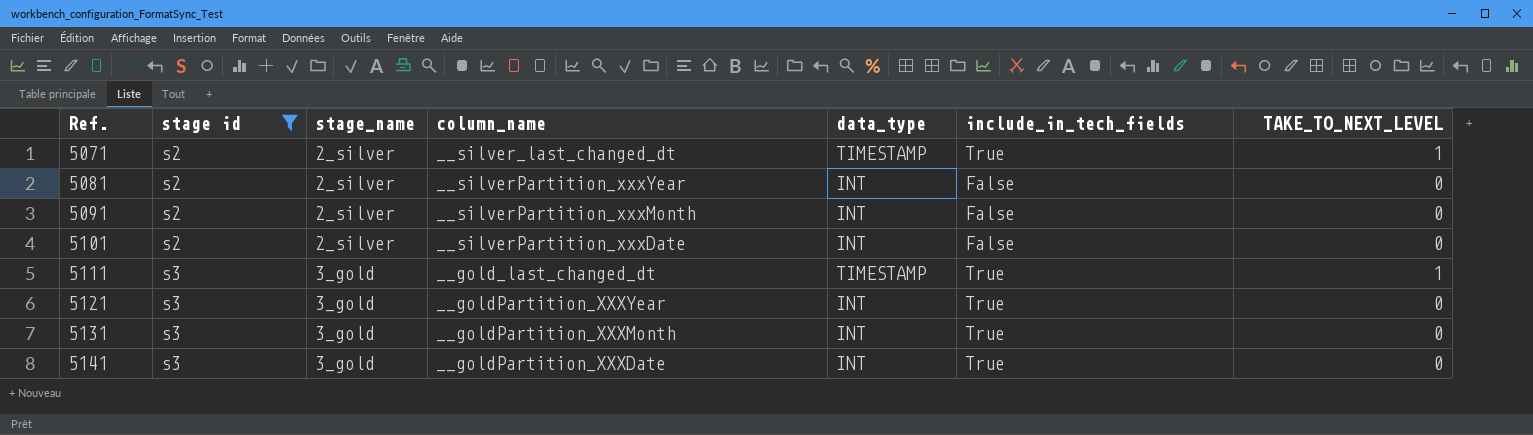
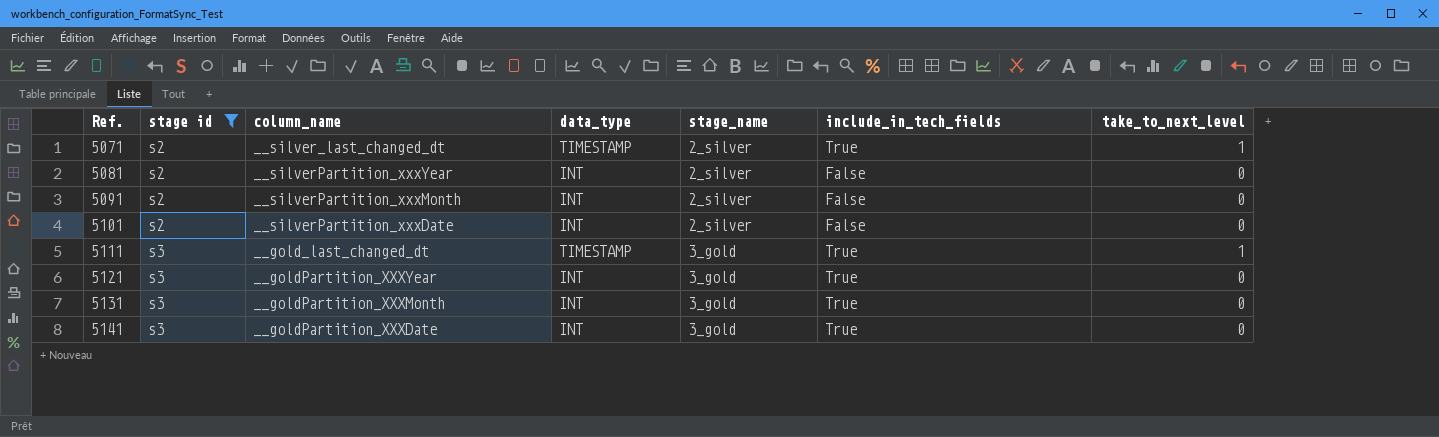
column stage_name | position: 3 -> 5
column name: TAKE_TO_NEXT_LEVEL -> take_to_next_level

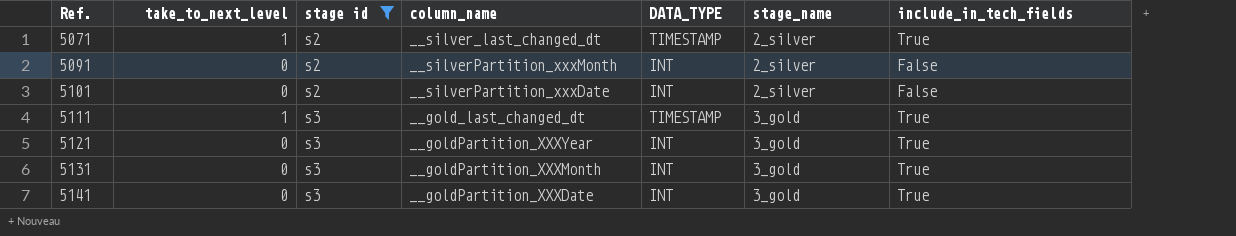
column take_to_next_level | position: 7 -> 2
column name: data_type -> DATA_TYPE
row 5081: s2 | __silverPartition_xxxYear | INT | 2_silver | False | 0 -> none

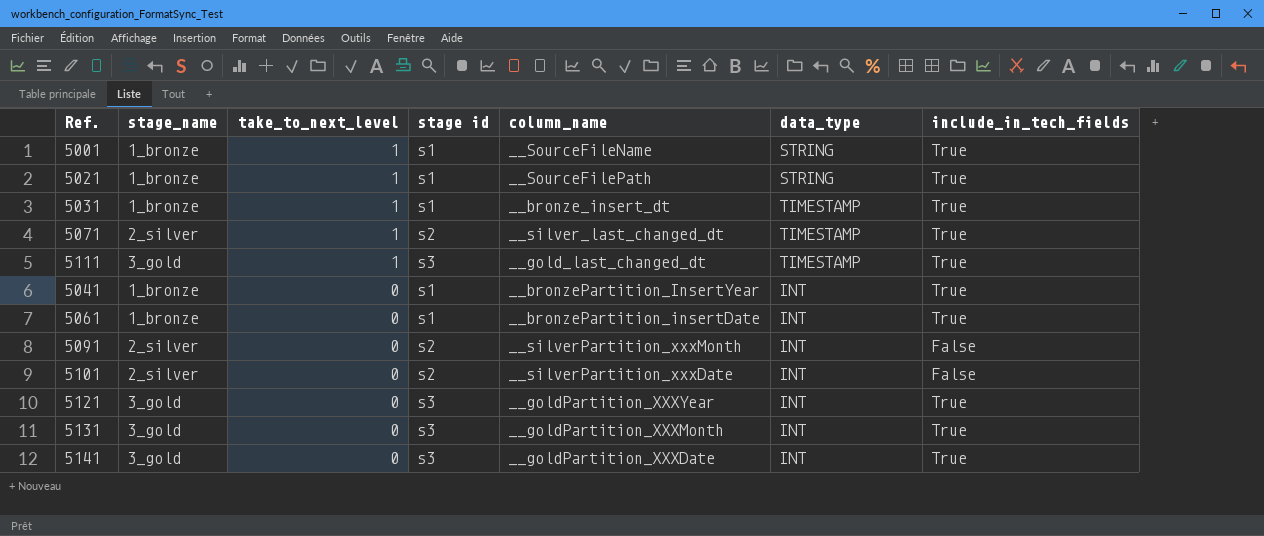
filter: stage id != s1 -> none
row order: Ref. ascending -> take_to_next_level descending
column stage_name | position: 6 -> 2
column name: DATA_TYPE -> data_type

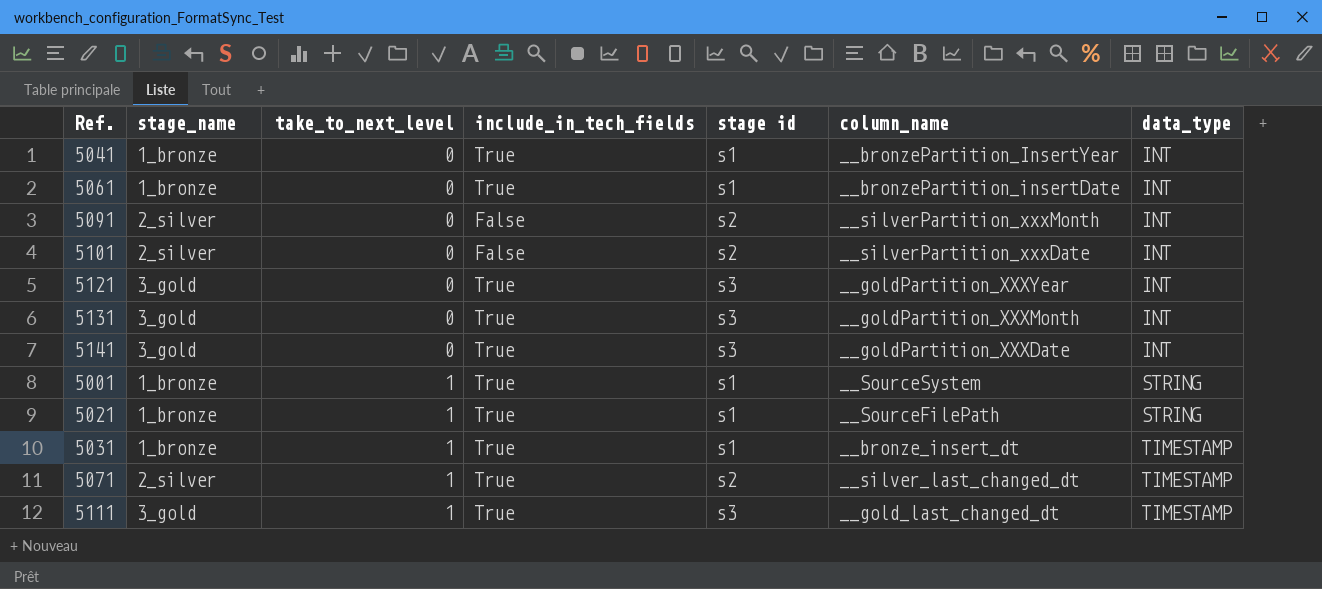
row order: take_to_next_level descending -> take_to_next_level ascending
column include_in_tech_fields | position: 7 -> 4
5001 | column_name: __SourceFileName -> __SourceSystem

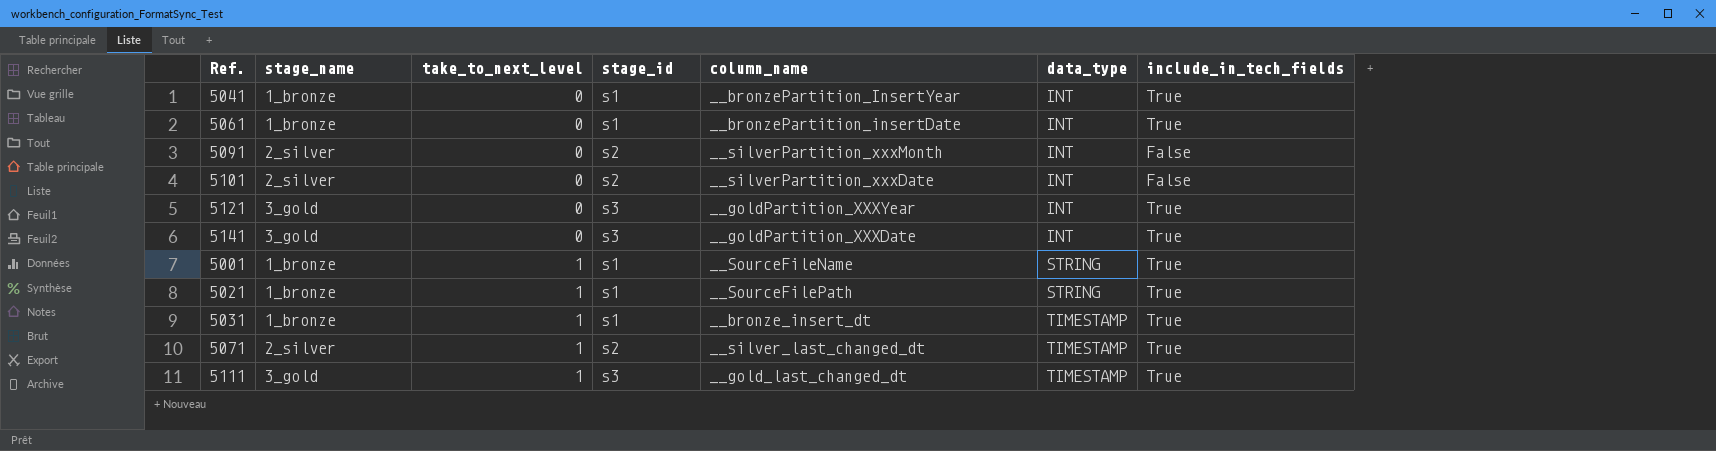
column name: stage id -> stage_id
column include_in_tech_fields | position: 4 -> 7
row 5131: 3_gold | 0 | True | s3 | __goldPartition_XXXMonth | INT -> none
5001 | column_name: __SourceSystem -> __SourceFileName

